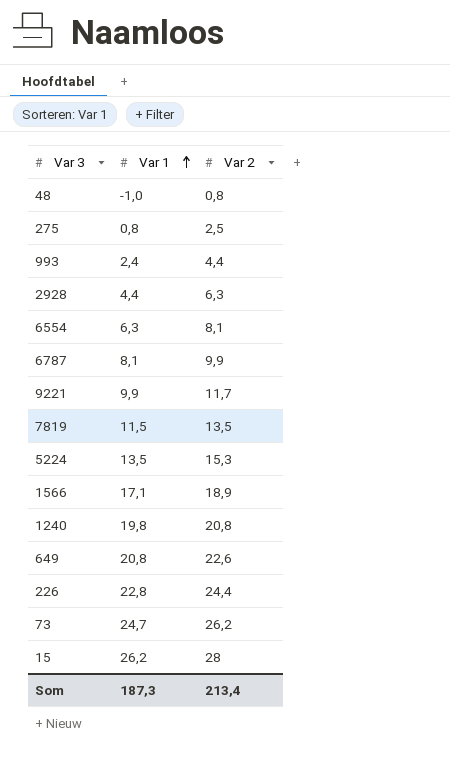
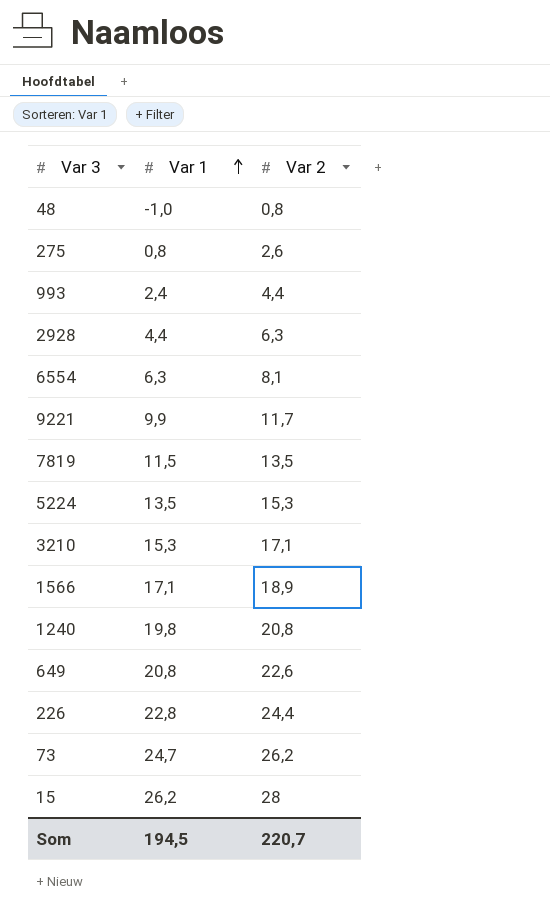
row 6787: 8,1 | 9,9 -> none
275 | Var 2: 2,5 -> 2,6
row 3210: none -> 15,3 | 17,1
Som | Var 1: 187,3 -> 194,5
Som | Var 2: 213,4 -> 220,7

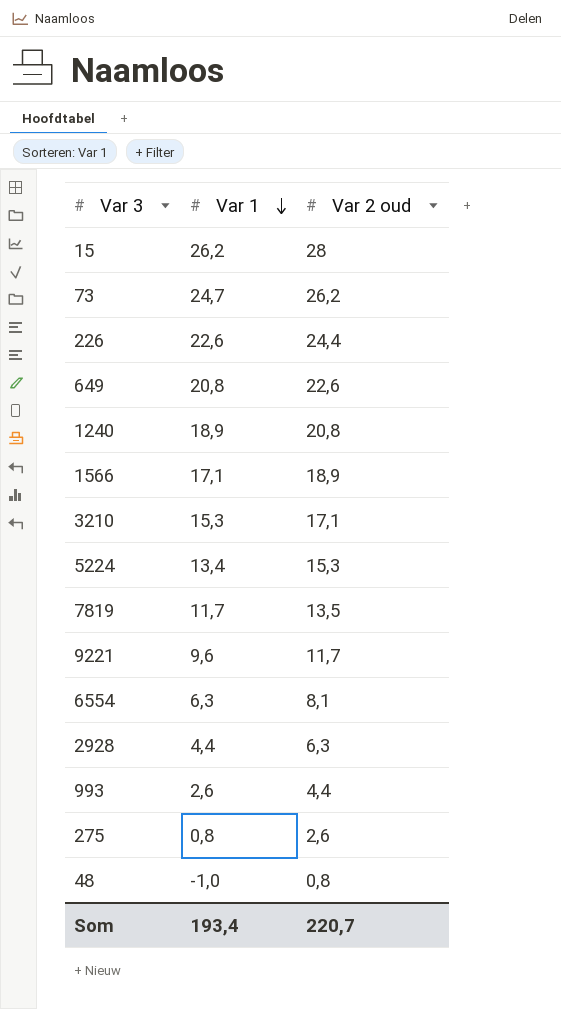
row order: Var 1 ascending -> Var 1 descending
column name: Var 2 -> Var 2 oud
226 | Var 1: 22,8 -> 22,6
1240 | Var 1: 19,8 -> 18,9
5224 | Var 1: 13,5 -> 13,4
7819 | Var 1: 11,5 -> 11,7
9221 | Var 1: 9,9 -> 9,6
993 | Var 1: 2,4 -> 2,6
Som | Var 1: 194,5 -> 193,4

